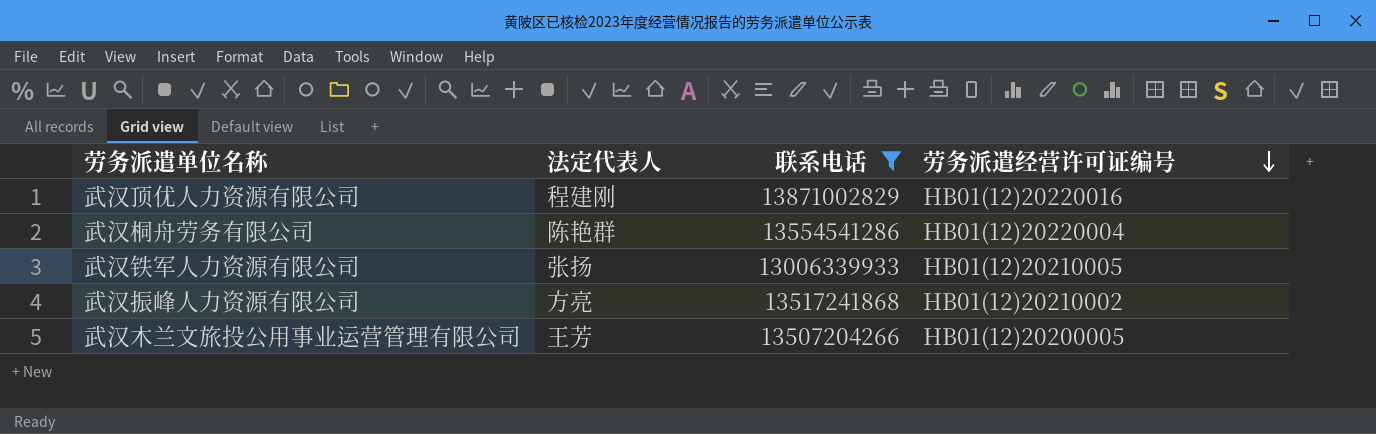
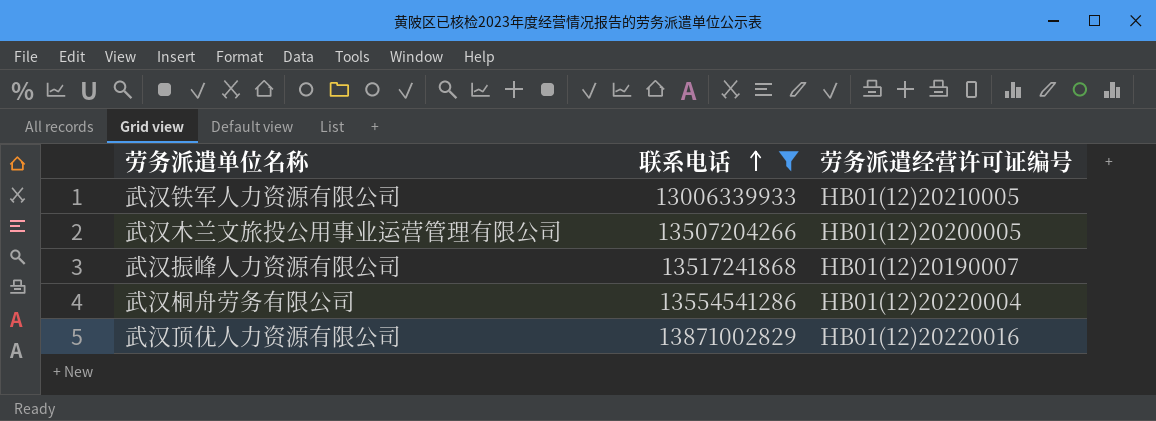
row order: 劳务派遣经营许可证编号 descending -> 联系电话 ascending
column 法定代表人 | position: 2 -> none
武汉振峰人力资源有限公司 | 劳务派遣经营许可证编号: HB01(12)20210002 -> HB01(12)20190007

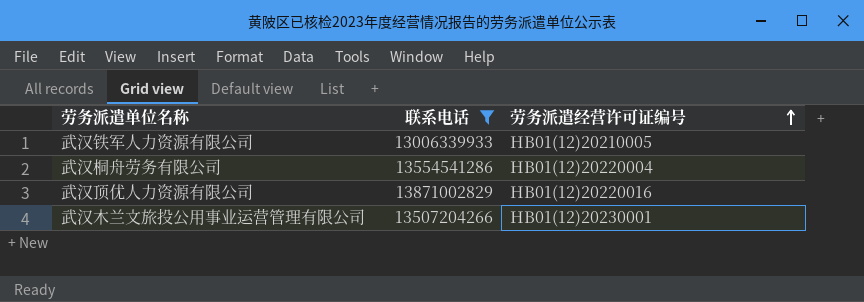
row order: 联系电话 ascending -> 劳务派遣经营许可证编号 ascending
row 武汉振峰人力资源有限公司: 13517241868 | HB01(12)20190007 -> none
武汉木兰文旅投公用事业运营管理有限公司 | 劳务派遣经营许可证编号: HB01(12)20200005 -> HB01(12)20230001

